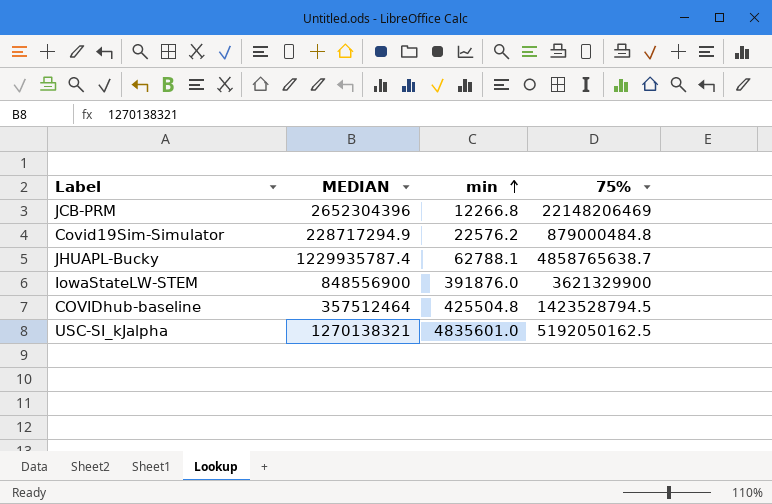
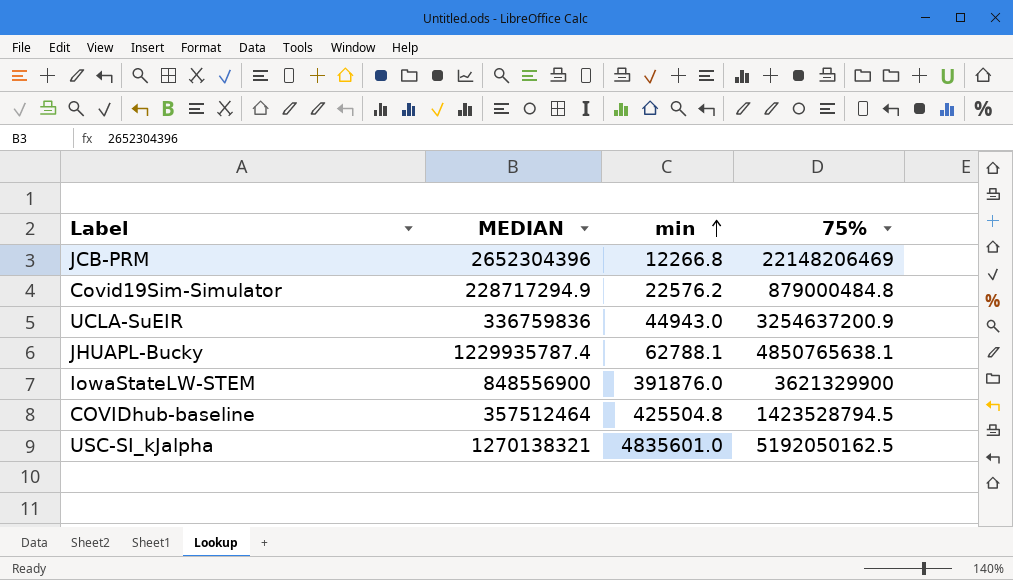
row UCLA-SuEIR: none -> 336759836 | 44943.0 | 3254637200.9
JHUAPL-Bucky | 75%: 4858765638.7 -> 4850765638.1

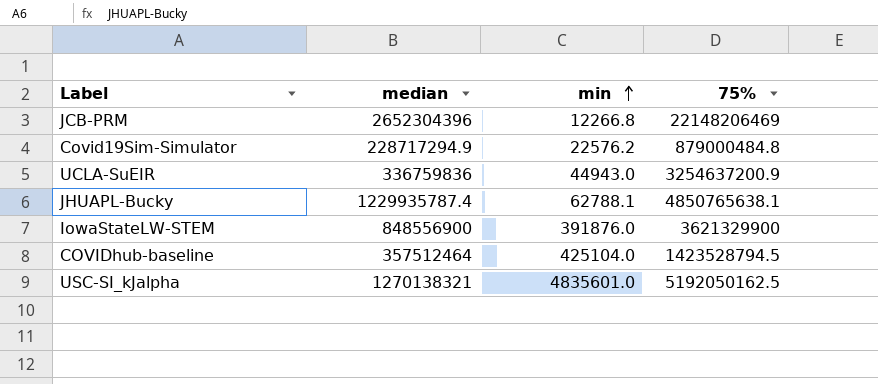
column name: MEDIAN -> median
COVIDhub-baseline | min: 425504.8 -> 425104.0

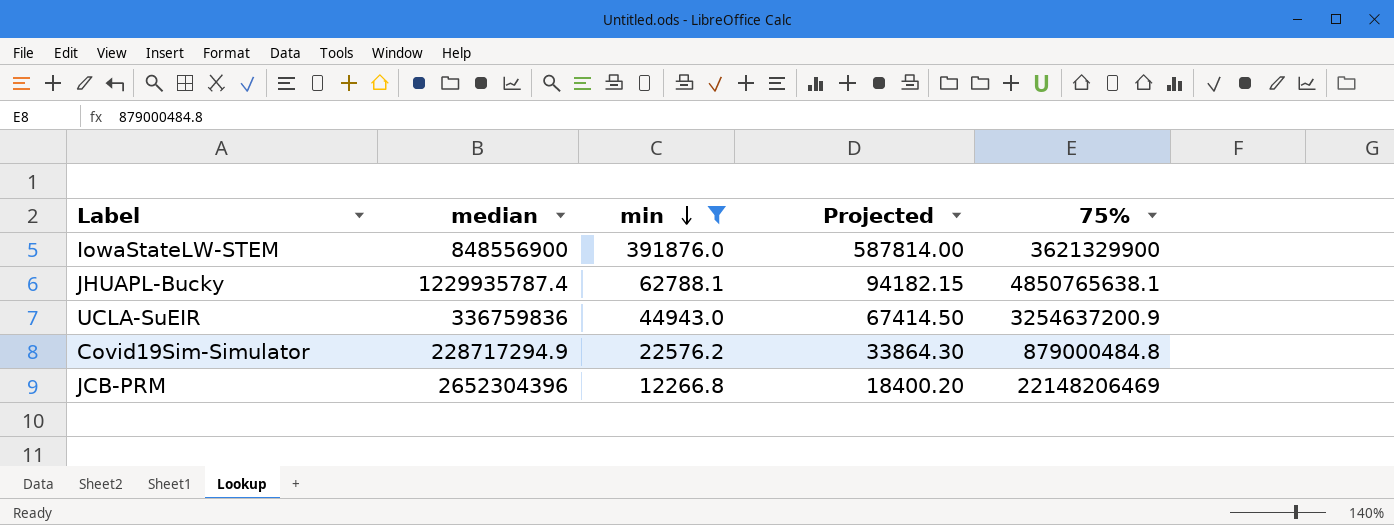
filter: none -> min <= 391876.0
row order: min ascending -> min descending
column Projected | formula: none -> [min] * 1.5

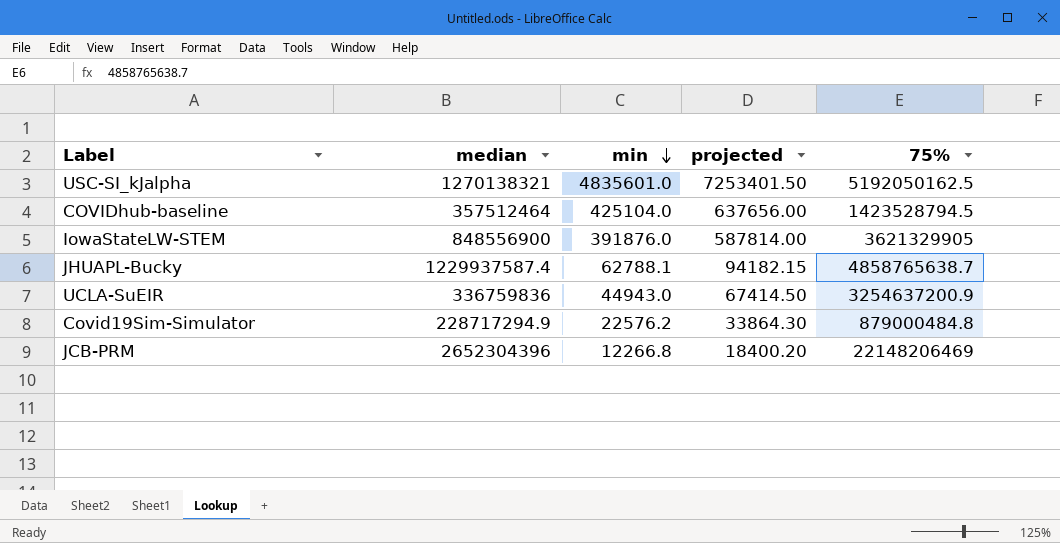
filter: min <= 391876.0 -> none
column name: Projected -> projected
IowaStateLW-STEM | 75%: 3621329900 -> 3621329905
JHUAPL-Bucky | median: 1229935787.4 -> 1229937587.4
JHUAPL-Bucky | 75%: 4850765638.1 -> 4858765638.7

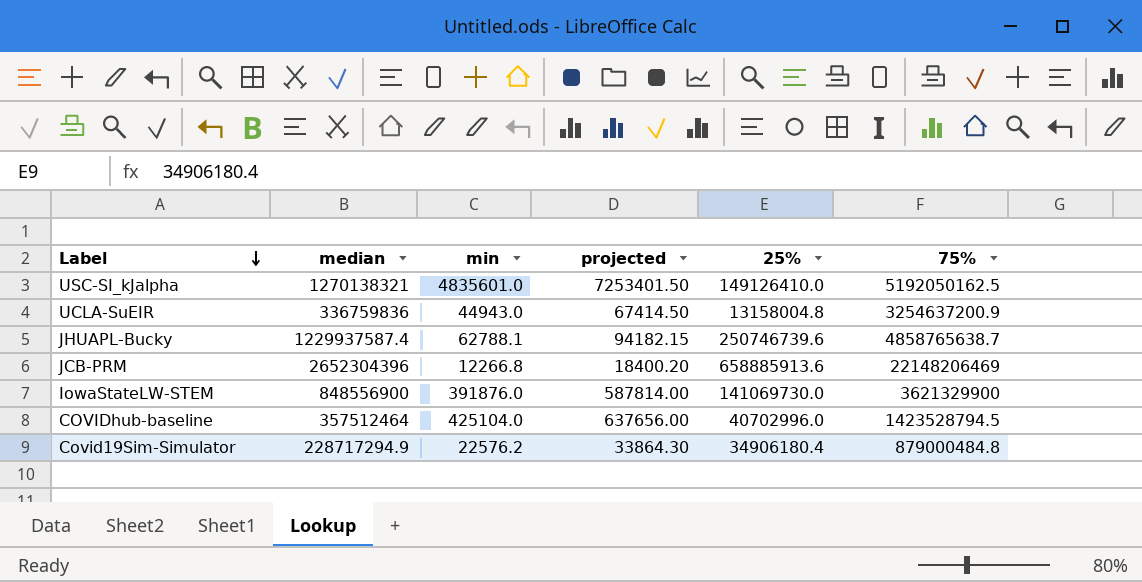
row order: min descending -> Label descending
column 25% | position: none -> 5
IowaStateLW-STEM | 75%: 3621329905 -> 3621329900

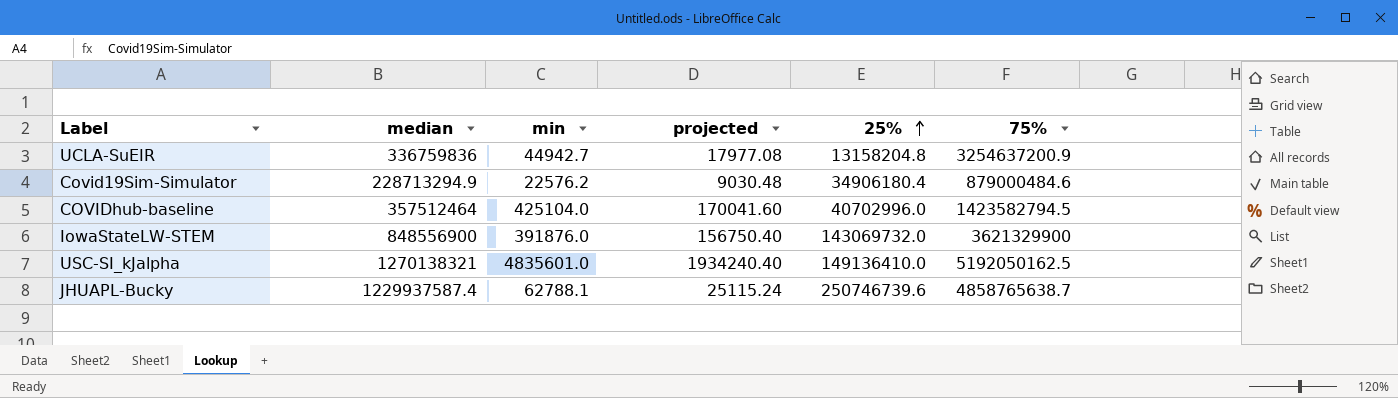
row order: Label descending -> 25% ascending
column projected | formula: [min] * 1.5 -> [min] * 0.4
row JCB-PRM: 2652304396 | 12266.8 | 18400.20 | 658885913.6 | 22148206469 -> none
UCLA-SuEIR | min: 44943.0 -> 44942.7
UCLA-SuEIR | 25%: 13158004.8 -> 13158204.8
Covid19Sim-Simulator | median: 228717294.9 -> 228713294.9
Covid19Sim-Simulator | 75%: 879000484.8 -> 879000484.6
COVIDhub-baseline | 75%: 1423528794.5 -> 1423582794.5
IowaStateLW-STEM | 25%: 141069730.0 -> 143069732.0
USC-SI_kJalpha | 25%: 149126410.0 -> 149136410.0

